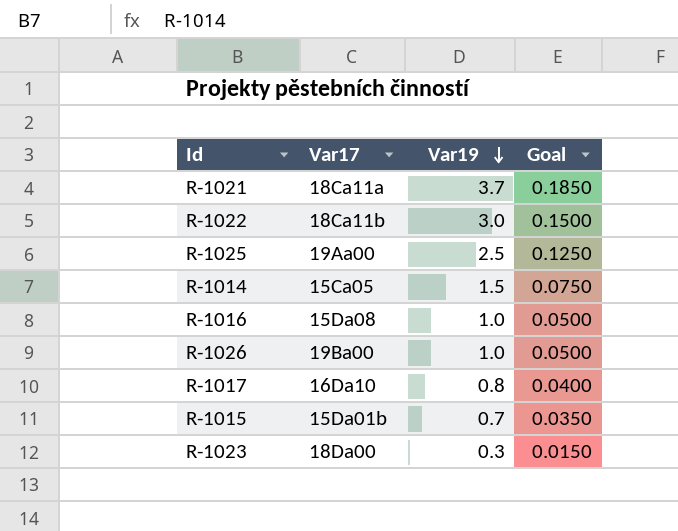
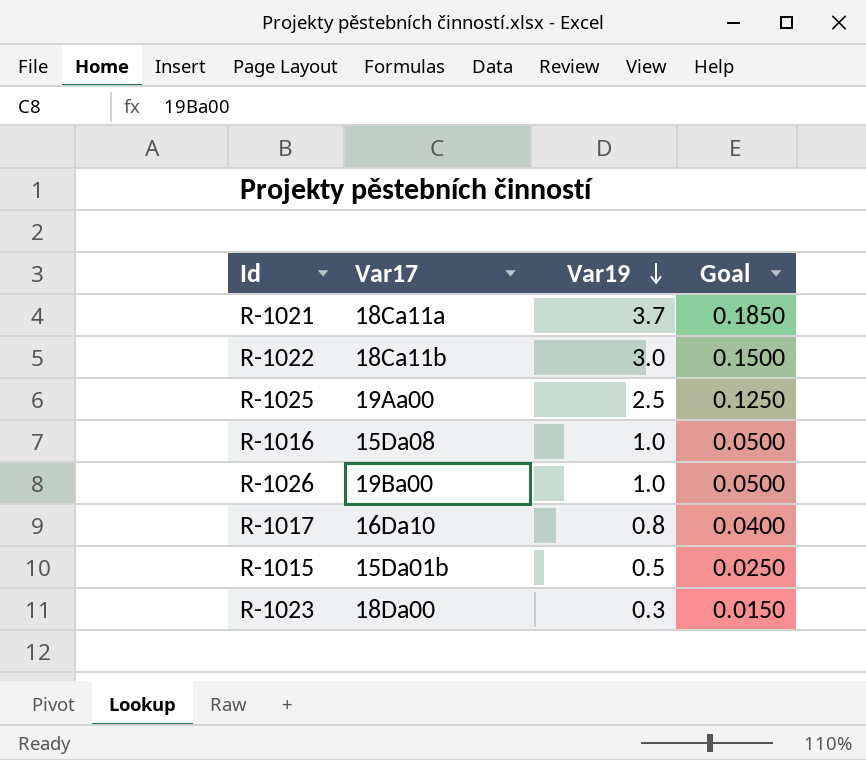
row R-1014: 15Ca05 | 1.5 | 0.0750 -> none
R-1015 | Var19: 0.7 -> 0.5
R-1015 | Goal: 0.0350 -> 0.0250

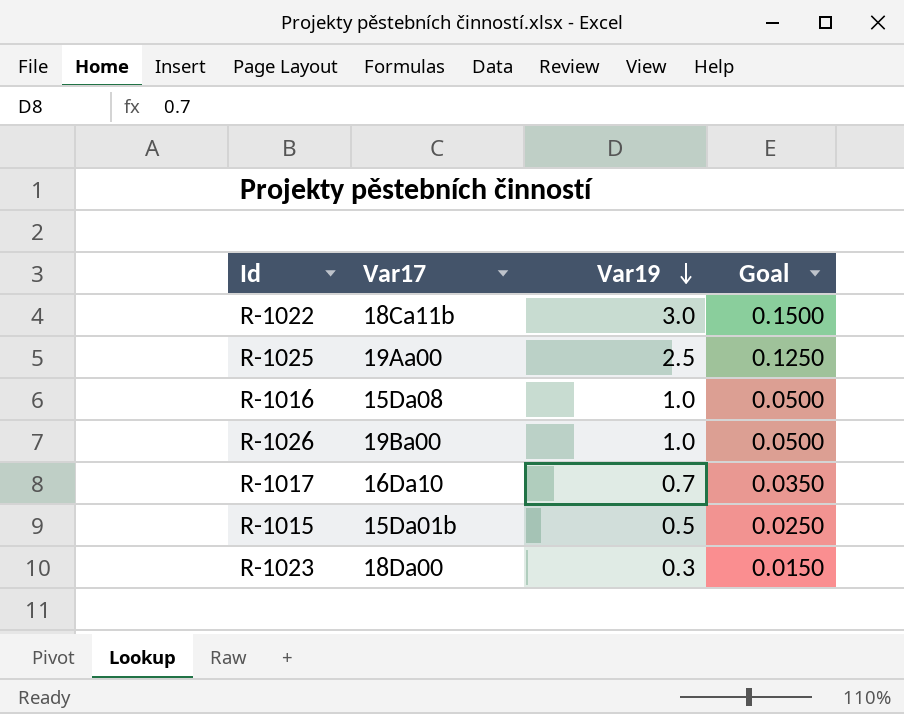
row R-1021: 18Ca11a | 3.7 | 0.1850 -> none
R-1017 | Var19: 0.8 -> 0.7
R-1017 | Goal: 0.0400 -> 0.0350

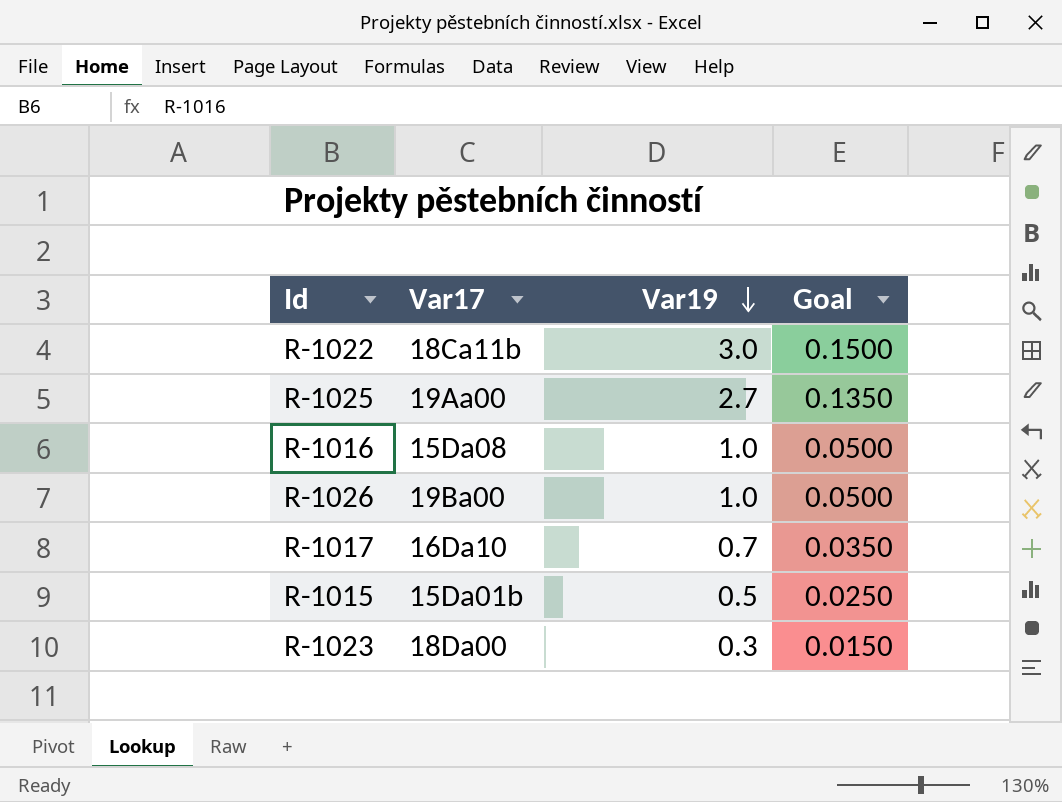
R-1025 | Var19: 2.5 -> 2.7
R-1025 | Goal: 0.1250 -> 0.1350

